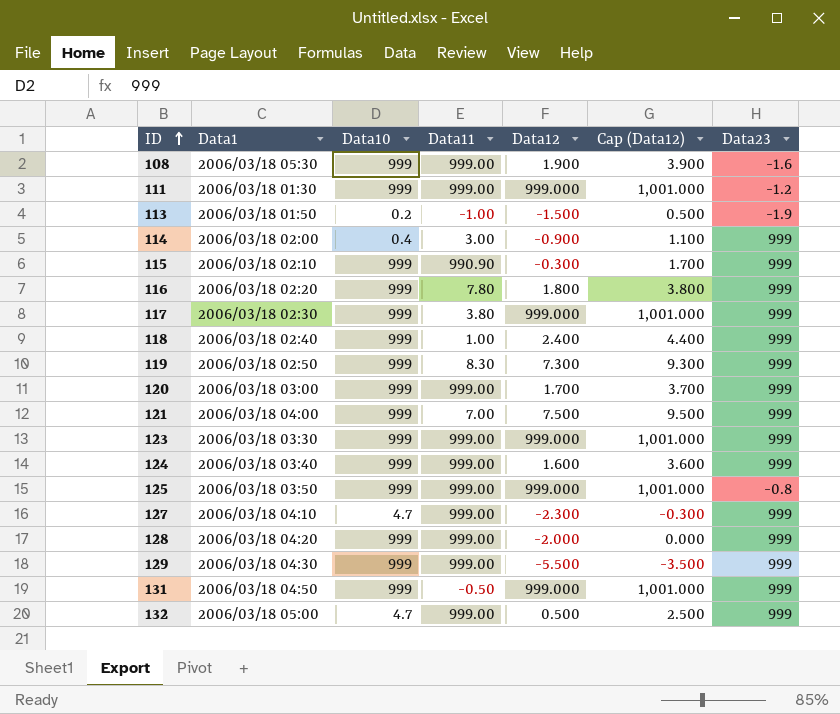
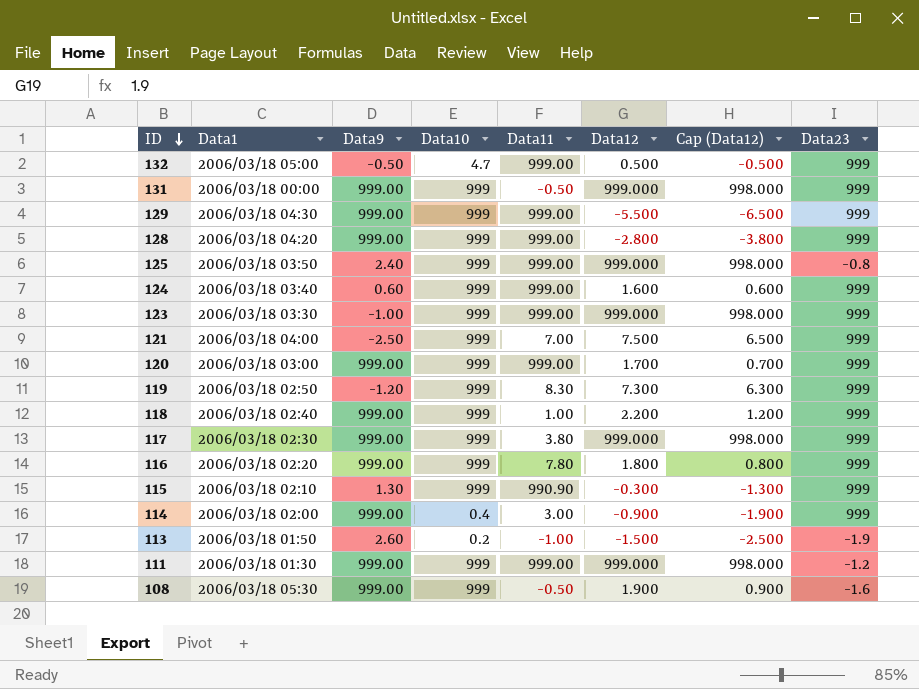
row order: ID ascending -> ID descending
column Data9 | position: none -> 3
column Cap (Data12) | formula: [Data12] + 2 -> [Data12] - 1
row 127: 2006/03/18 04:10 | 4.7 | 999.00 | -2.300 | -0.300 | 999 -> none
131 | Data1: 2006/03/18 04:50 -> 2006/03/18 00:00
128 | Data12: -2.000 -> -2.800
118 | Data12: 2.400 -> 2.200
108 | Data11: 999.00 -> -0.50

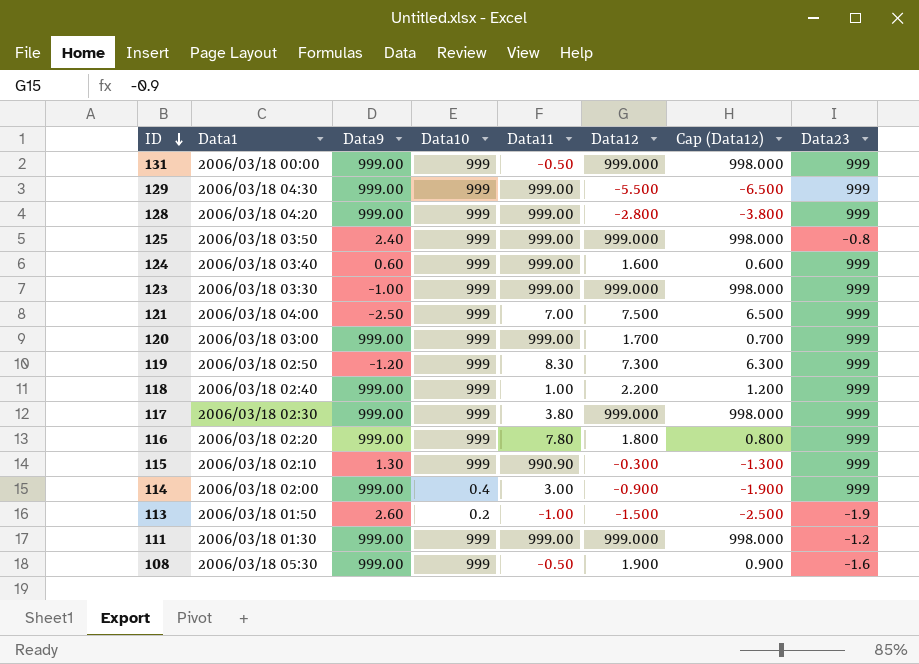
row 132: 2006/03/18 05:00 | -0.50 | 4.7 | 999.00 | 0.500 | -0.500 | 999 -> none

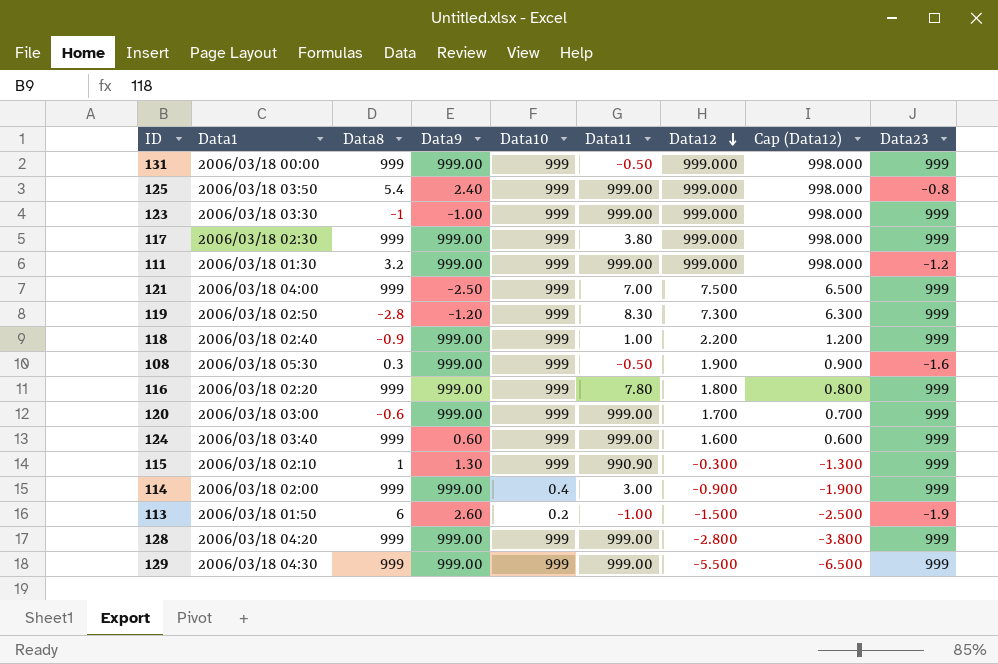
row order: ID descending -> Data12 descending
column Data8 | position: none -> 3

